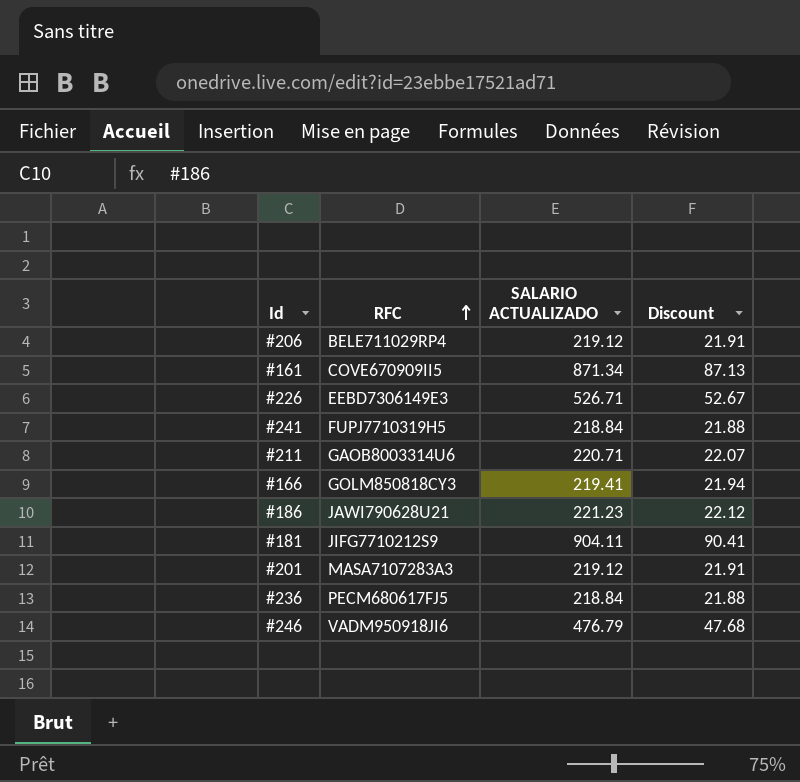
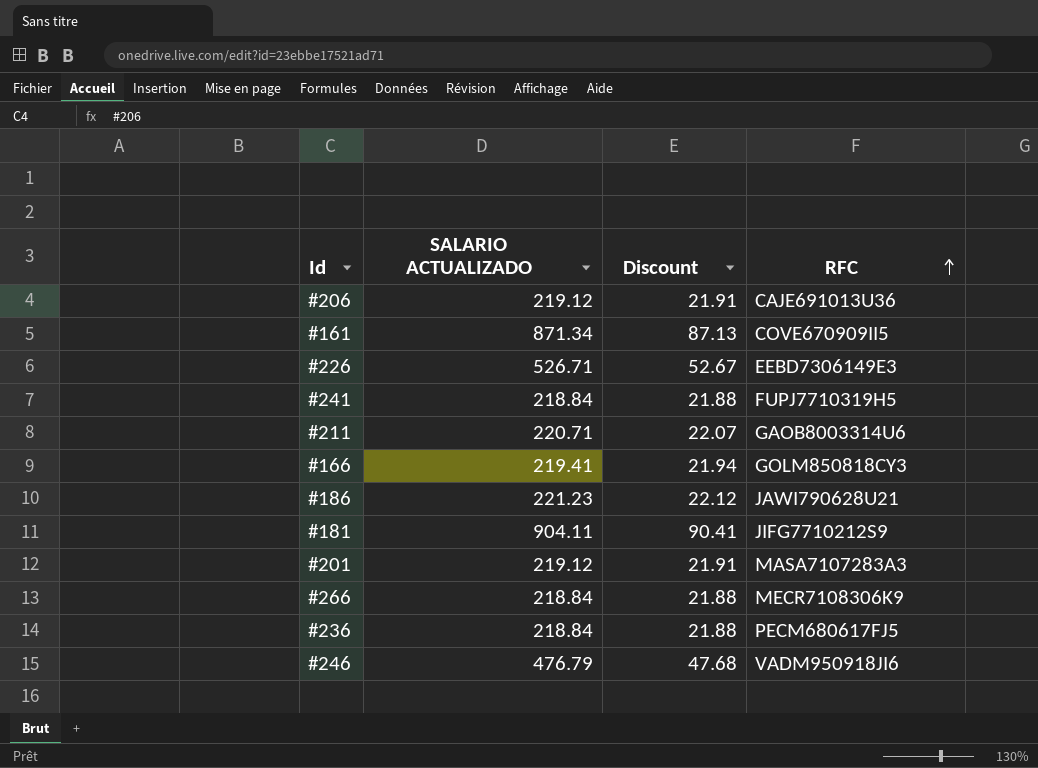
column RFC | position: 2 -> 4
#206 | RFC: BELE711029RP4 -> CAJE691013U36
row #266: none -> 218.84 | 21.88 | MECR7108306K9

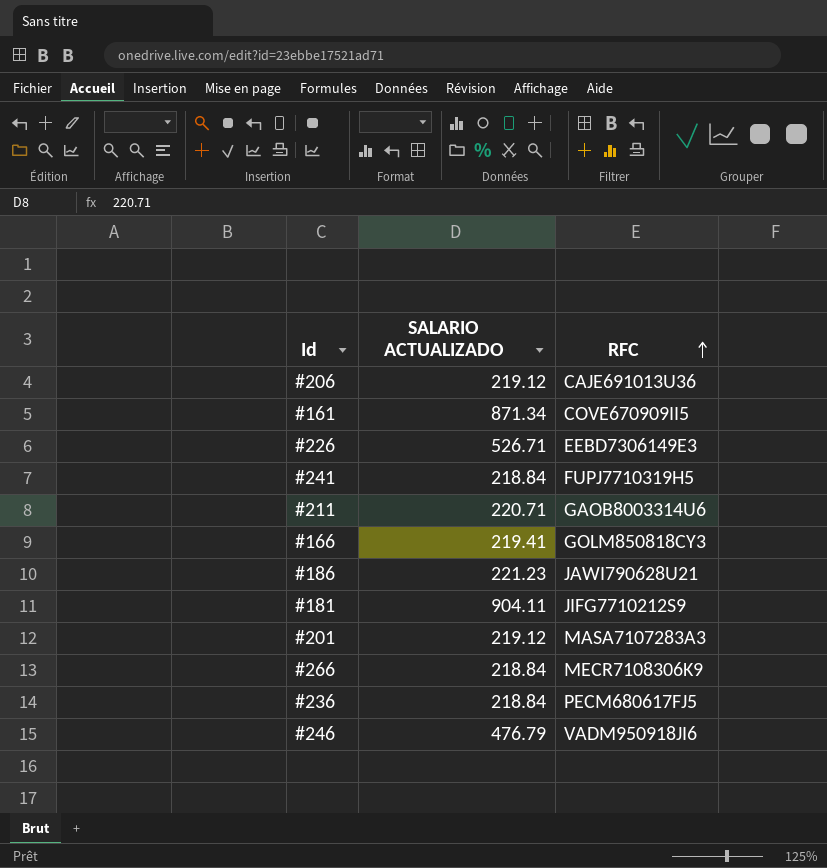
column Discount | formula: [SALARIO ACTUALIZADO] * 0.1 -> none

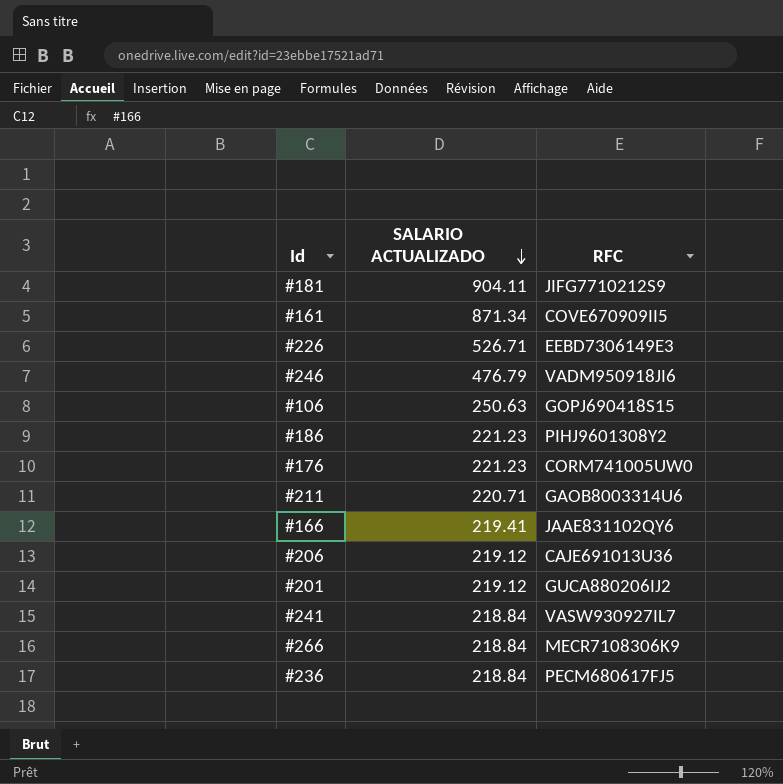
row order: RFC ascending -> SALARIO ACTUALIZADO descending
row #106: none -> 250.63 | GOPJ690418S15
#186 | RFC: JAWI790628U21 -> PIHJ9601308Y2
row #176: none -> 221.23 | CORM741005UW0
#166 | RFC: GOLM850818CY3 -> JAAE831102QY6
#201 | RFC: MASA7107283A3 -> GUCA880206IJ2
#241 | RFC: FUPJ7710319H5 -> VASW930927IL7

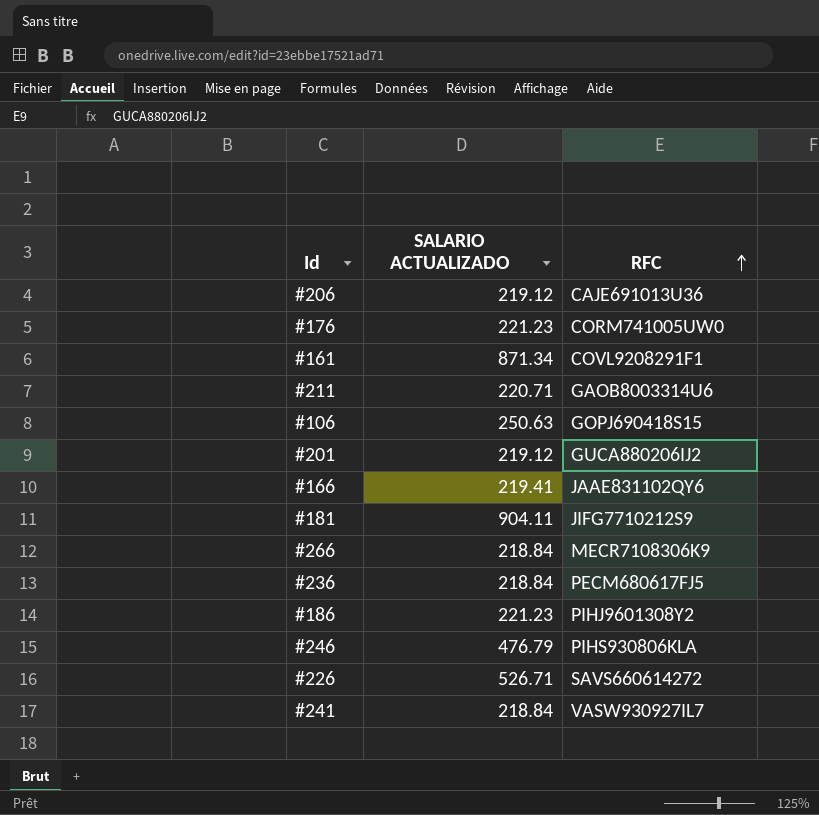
row order: SALARIO ACTUALIZADO descending -> RFC ascending
#161 | RFC: COVE670909II5 -> COVL9208291F1
#246 | RFC: VADM950918JI6 -> PIHS930806KLA
#226 | RFC: EEBD7306149E3 -> SAVS660614272

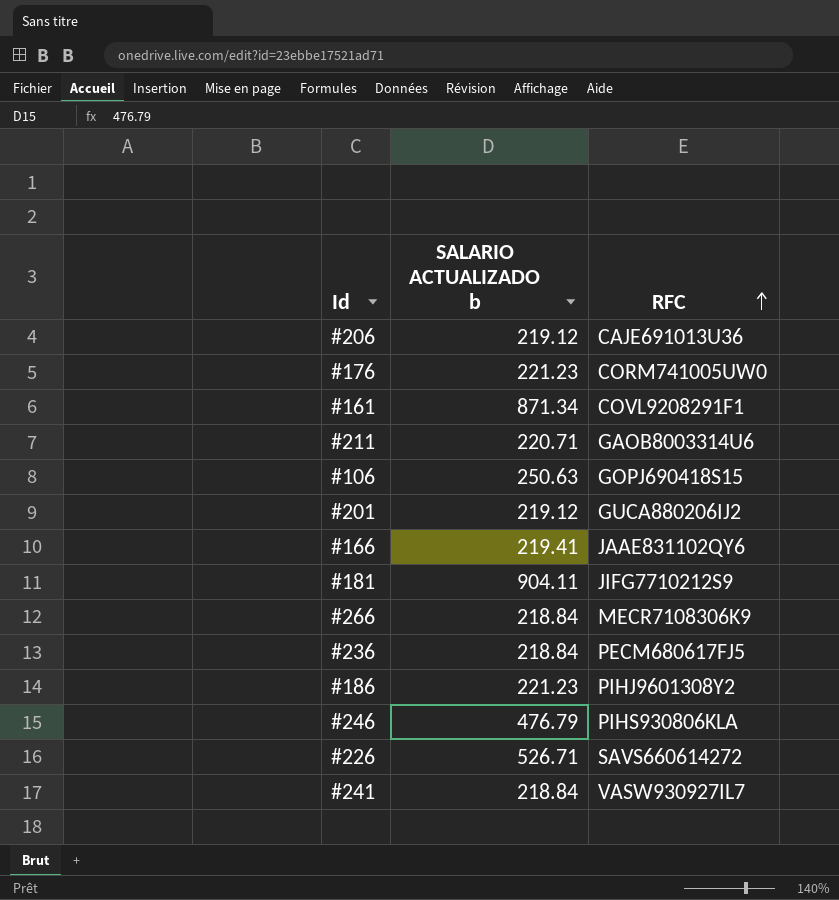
column name: SALARIO ACTUALIZADO -> SALARIO ACTUALIZADO b

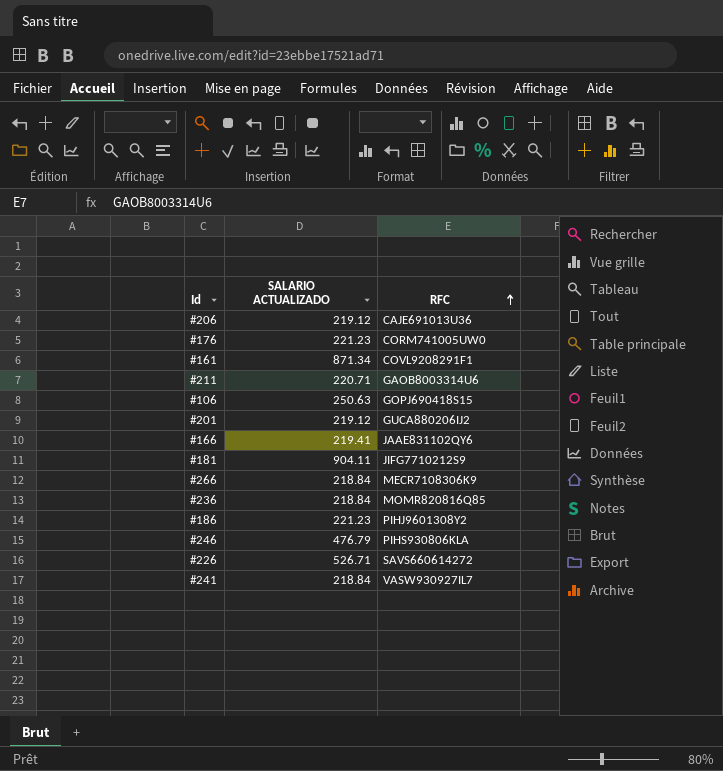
column name: SALARIO ACTUALIZADO b -> SALARIO ACTUALIZADO
#236 | RFC: PECM680617FJ5 -> MOMR820816Q85

